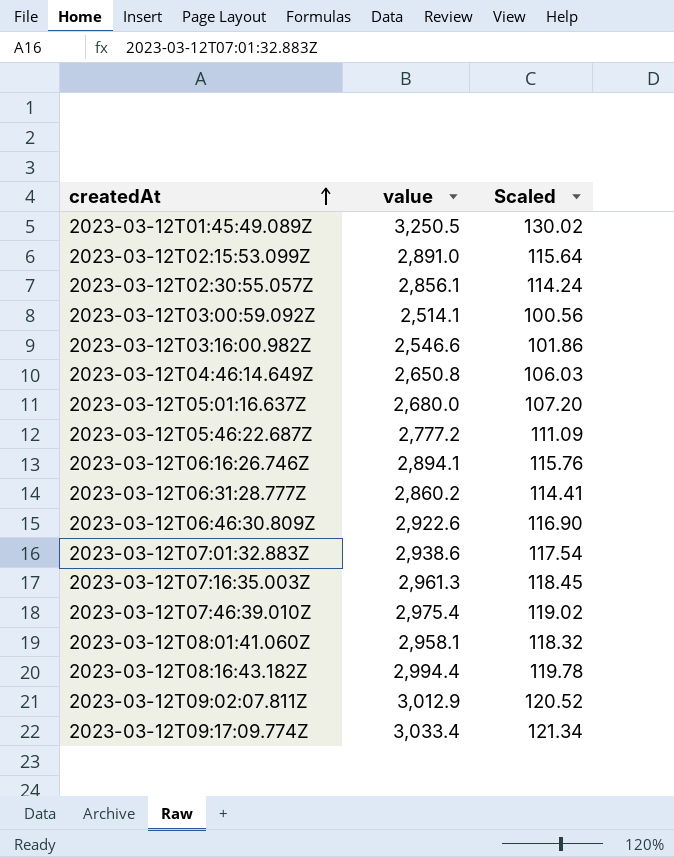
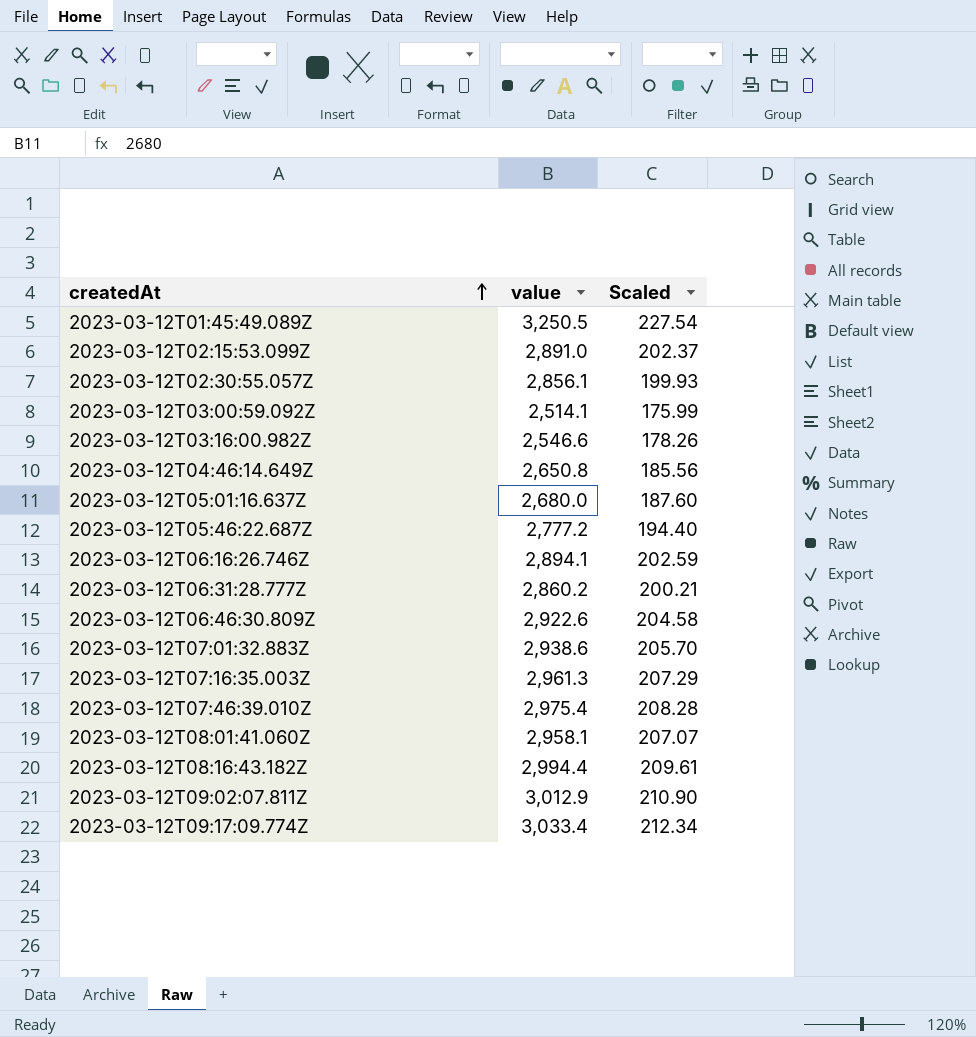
column Scaled | formula: [value] * 0.04 -> [value] * 0.07

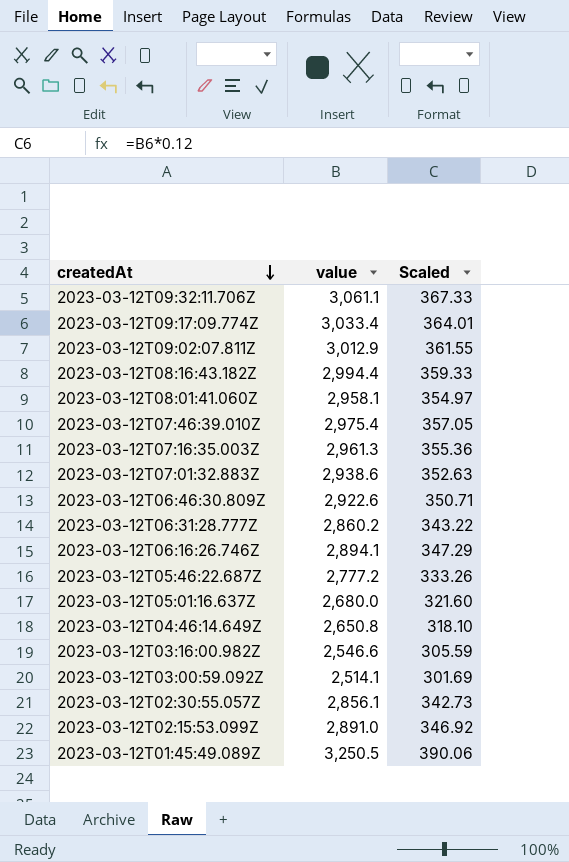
row order: createdAt ascending -> createdAt descending
column Scaled | formula: [value] * 0.07 -> [value] * 0.12
row 2023-03-12T09:32:11.706Z: none -> 3,061.1 | 367.33

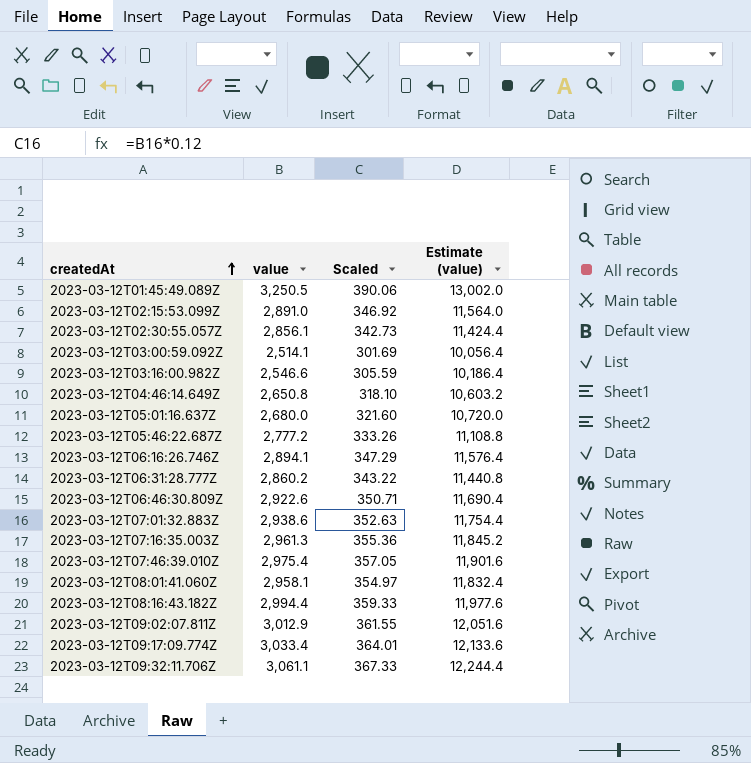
row order: createdAt descending -> createdAt ascending
column Estimate (value) | formula: none -> [value] * 4

